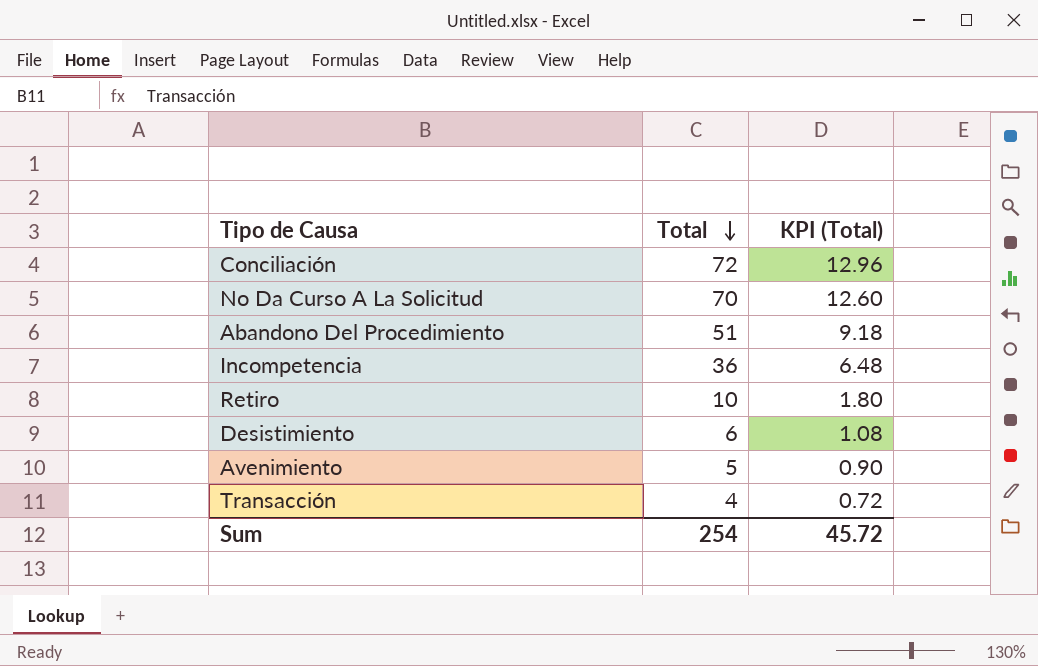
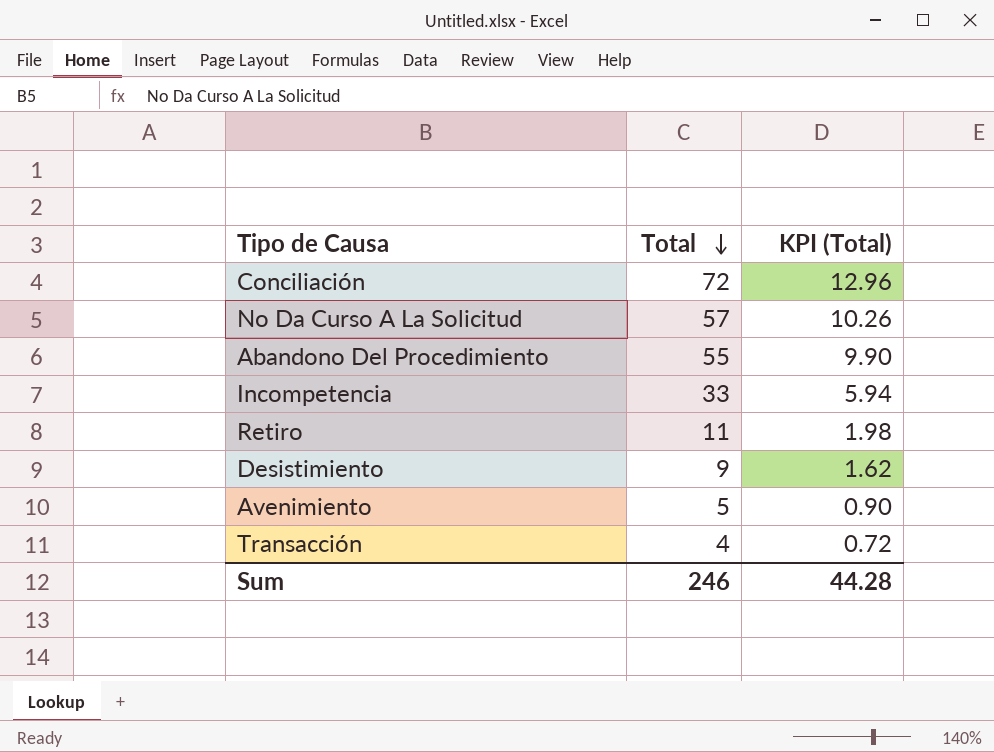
No Da Curso A La Solicitud | Total: 70 -> 57
No Da Curso A La Solicitud | KPI (Total): 12.60 -> 10.26
Abandono Del Procedimiento | Total: 51 -> 55
Abandono Del Procedimiento | KPI (Total): 9.18 -> 9.90
Incompetencia | Total: 36 -> 33
Incompetencia | KPI (Total): 6.48 -> 5.94
Retiro | Total: 10 -> 11
Retiro | KPI (Total): 1.80 -> 1.98
Desistimiento | Total: 6 -> 9
Desistimiento | KPI (Total): 1.08 -> 1.62
Sum | Total: 254 -> 246
Sum | KPI (Total): 45.72 -> 44.28

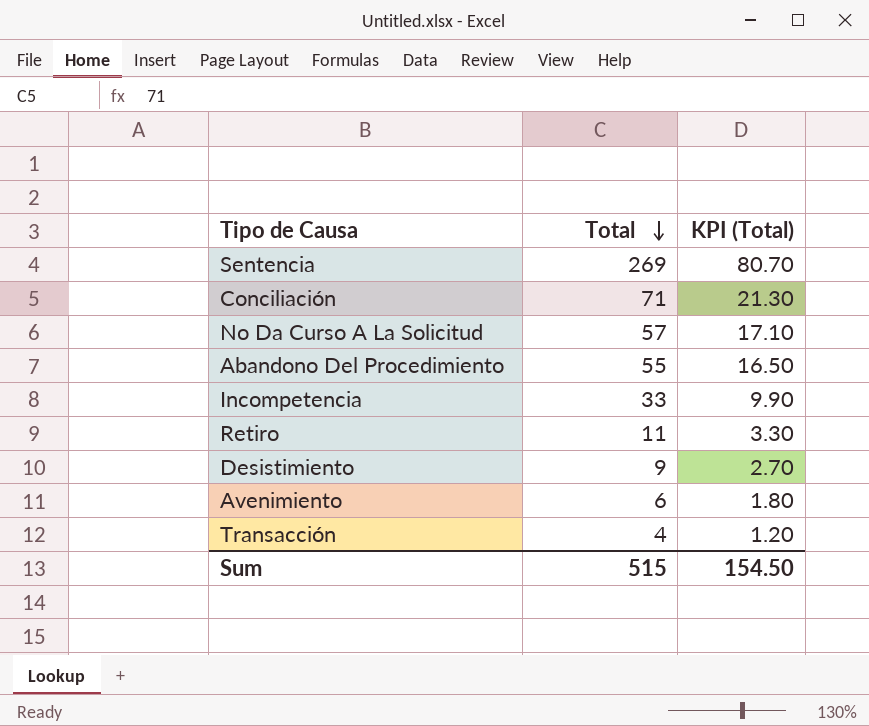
column KPI (Total) | formula: [Total] * 0.18 -> [Total] * 0.3
row Sentencia: none -> 269 | 80.70
Conciliación | Total: 72 -> 71
Avenimiento | Total: 5 -> 6
Sum | Total: 246 -> 515
Sum | KPI (Total): 44.28 -> 154.50

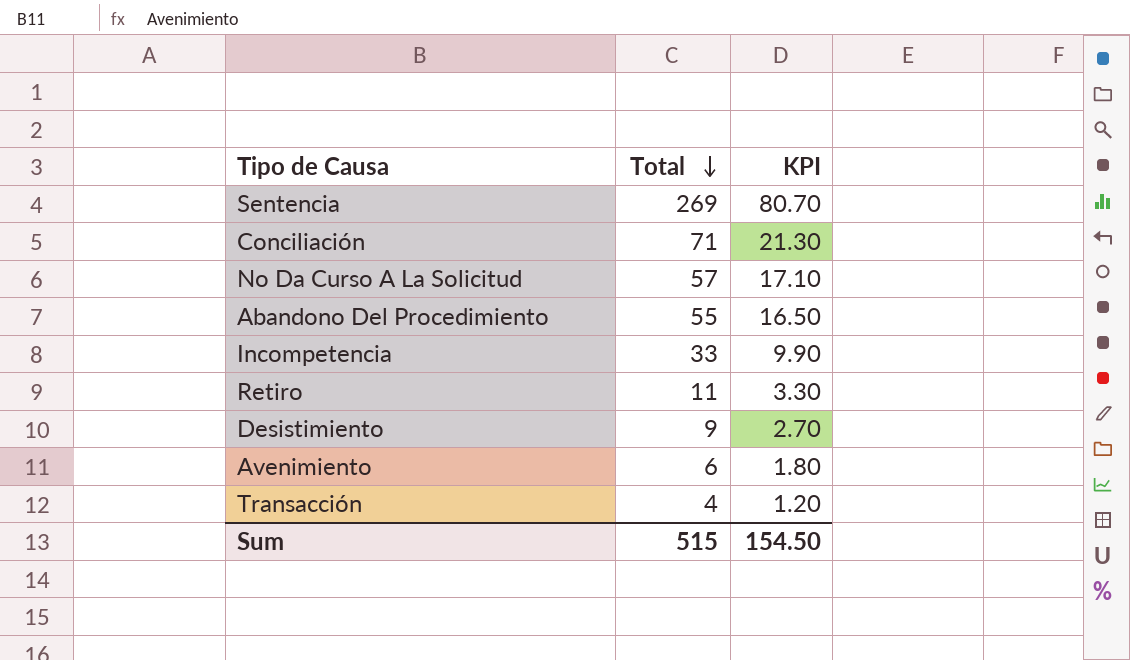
column name: KPI (Total) -> KPI

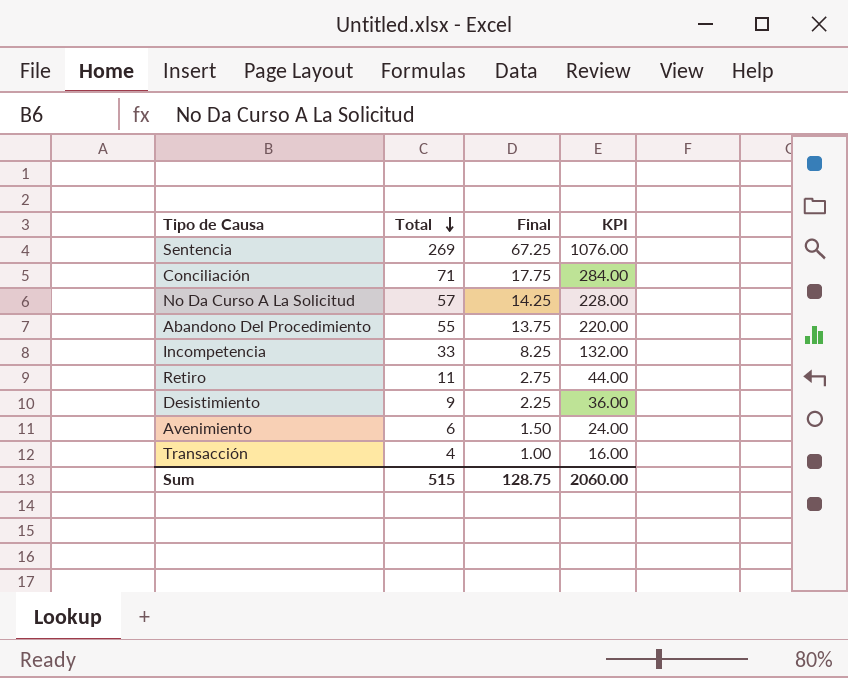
column Final | formula: none -> [Total] * 0.25
column KPI | formula: [Total] * 0.3 -> [Total] * 4
Sum | KPI: 154.50 -> 2060.00

